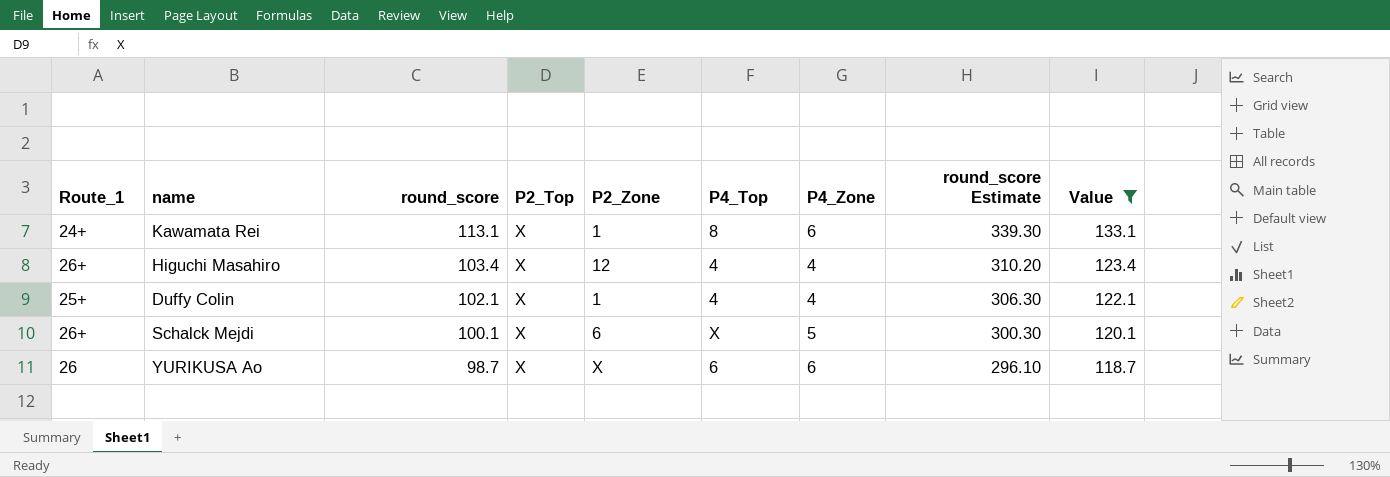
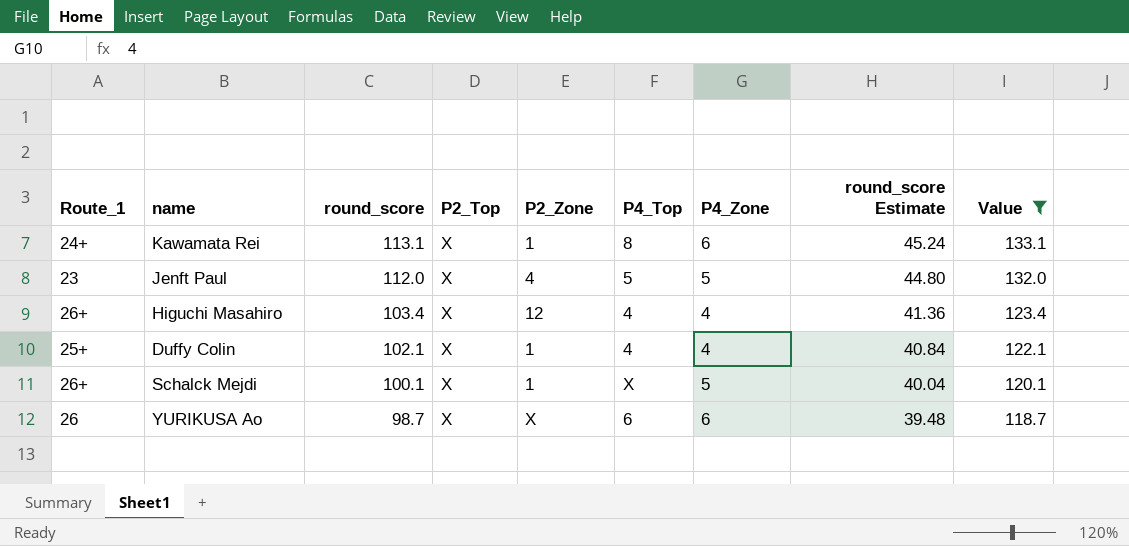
column round_score Estimate | formula: [round_score] * 3 -> [round_score] * 0.4
row Jenft Paul: none -> 23 | 112.0 | X | 4 | 5 | 5 | 44.80 | 132.0
Schalck Mejdi | P2_Zone: 6 -> 1

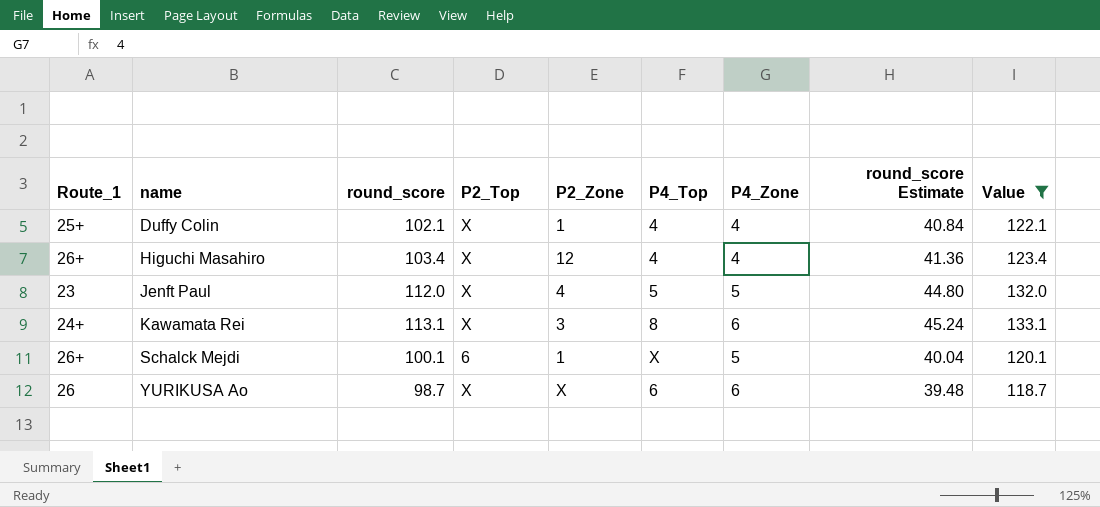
row order: round_score descending -> name ascending
Kawamata Rei | P2_Zone: 1 -> 3
Schalck Mejdi | P2_Top: X -> 6

